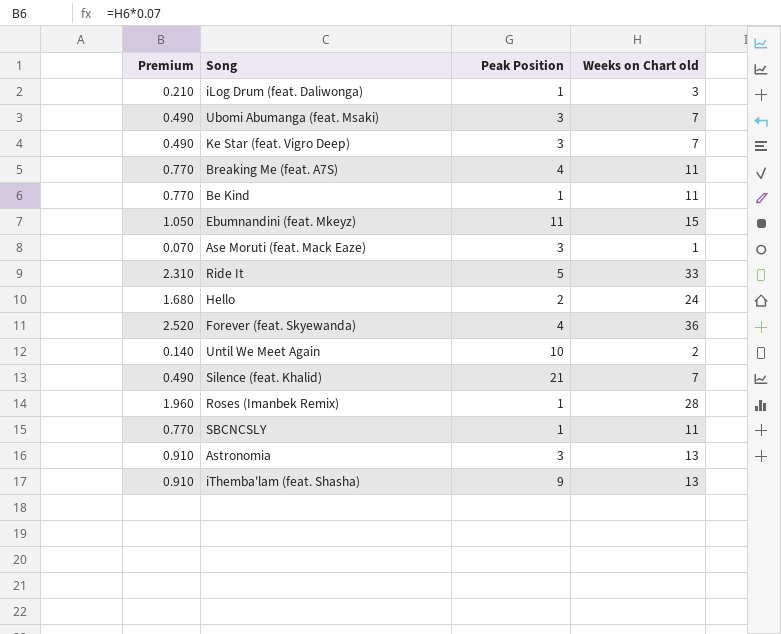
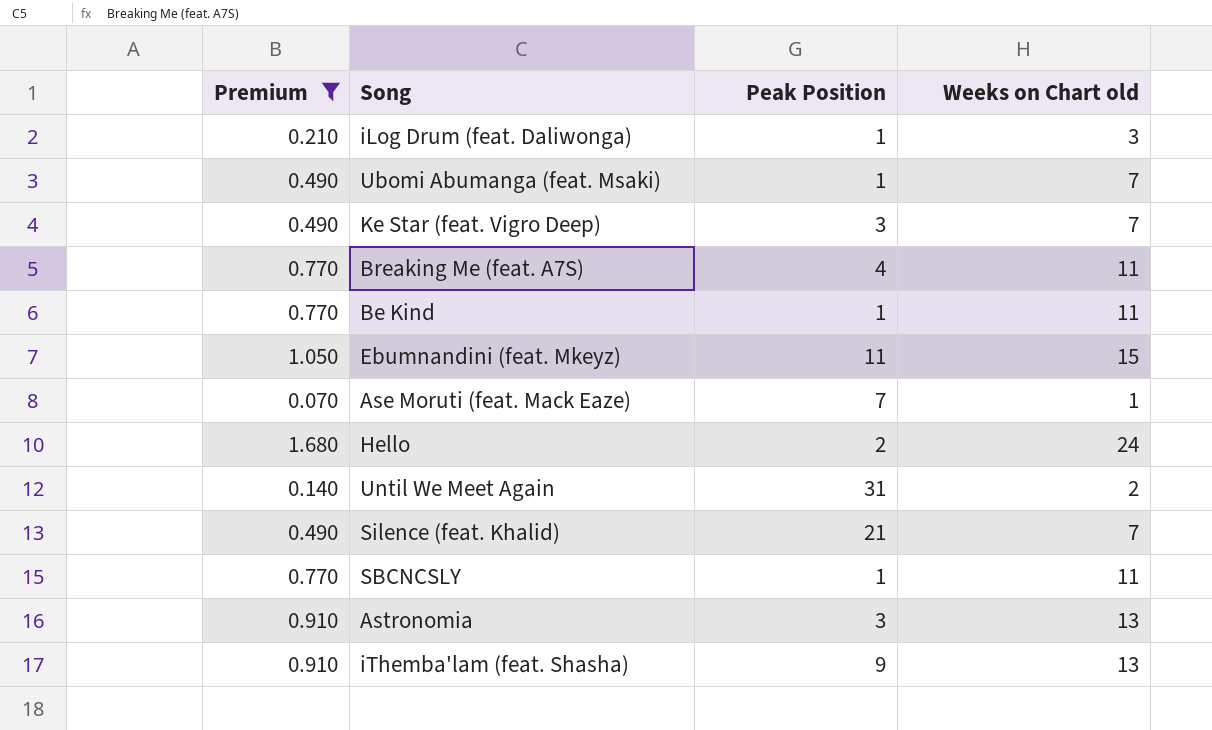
filter: none -> Premium <= 1.680
Ubomi Abumanga (feat. Msaki) | Peak Position: 3 -> 1
Ase Moruti (feat. Mack Eaze) | Peak Position: 3 -> 7
Until We Meet Again | Peak Position: 10 -> 31

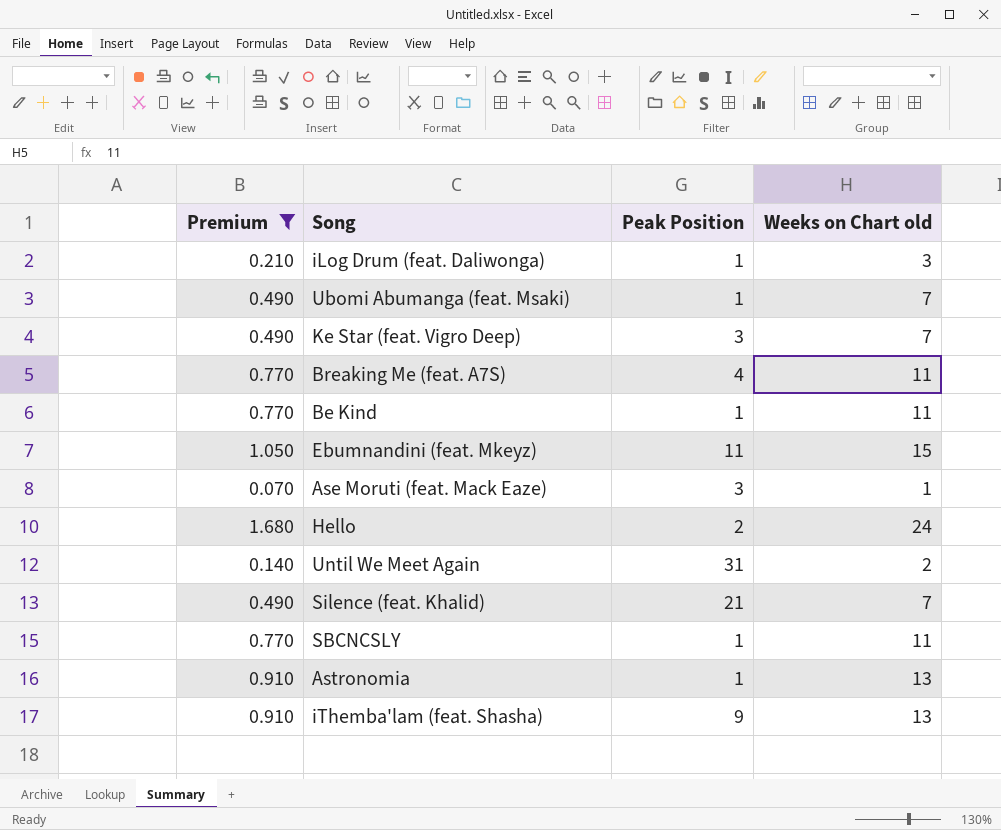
Ase Moruti (feat. Mack Eaze) | Peak Position: 7 -> 3
Astronomia | Peak Position: 3 -> 1

